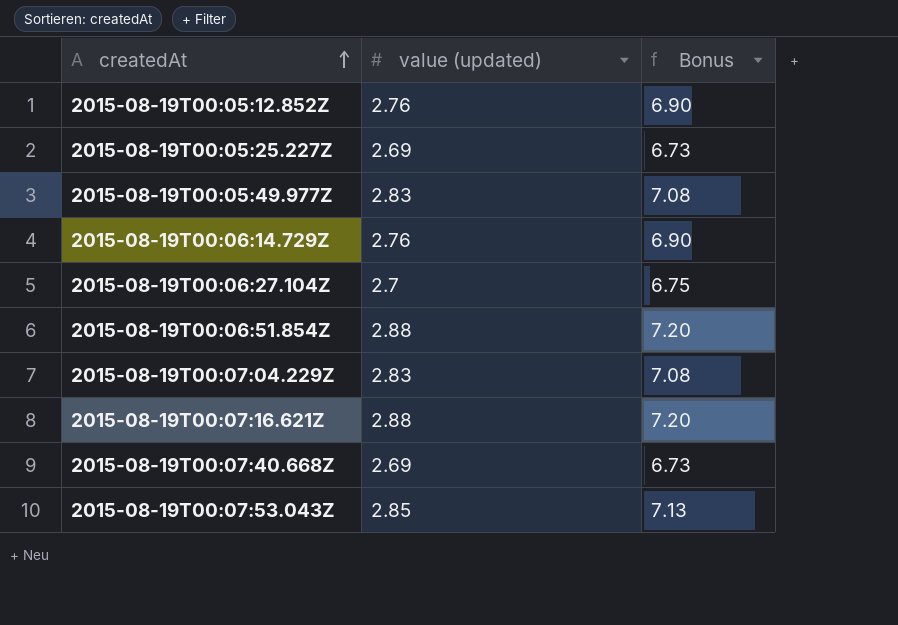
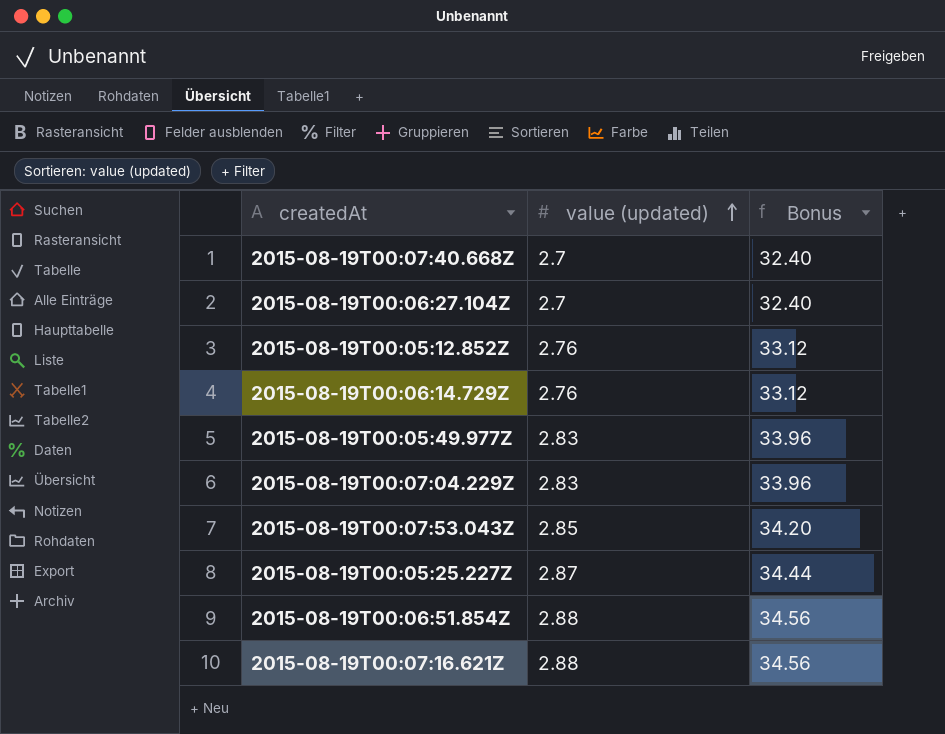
row order: createdAt ascending -> value (updated) ascending
column Bonus | formula: [value (updated)] * 2.5 -> [value (updated)] * 12
2015-08-19T00:07:40.668Z | value (updated): 2.69 -> 2.7
2015-08-19T00:05:25.227Z | value (updated): 2.69 -> 2.87

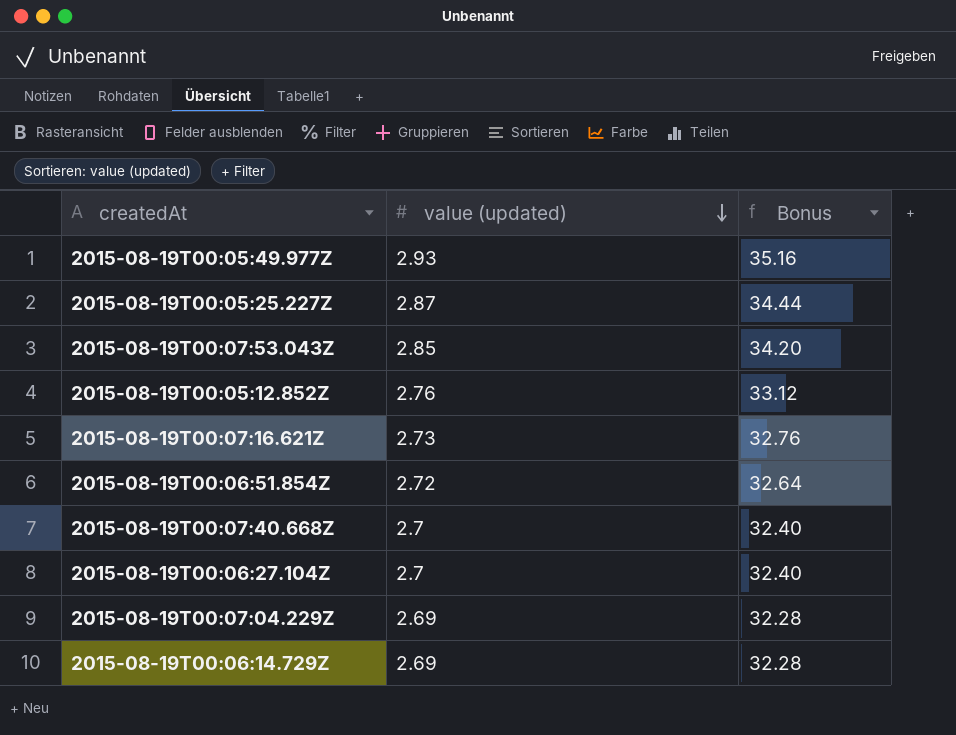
row order: value (updated) ascending -> value (updated) descending
2015-08-19T00:05:49.977Z | value (updated): 2.83 -> 2.93
2015-08-19T00:05:49.977Z | Bonus: 33.96 -> 35.16
2015-08-19T00:07:16.621Z | value (updated): 2.88 -> 2.73
2015-08-19T00:07:16.621Z | Bonus: 34.56 -> 32.76
2015-08-19T00:06:51.854Z | value (updated): 2.88 -> 2.72
2015-08-19T00:06:51.854Z | Bonus: 34.56 -> 32.64
2015-08-19T00:07:04.229Z | value (updated): 2.83 -> 2.69
2015-08-19T00:07:04.229Z | Bonus: 33.96 -> 32.28
2015-08-19T00:06:14.729Z | value (updated): 2.76 -> 2.69
2015-08-19T00:06:14.729Z | Bonus: 33.12 -> 32.28

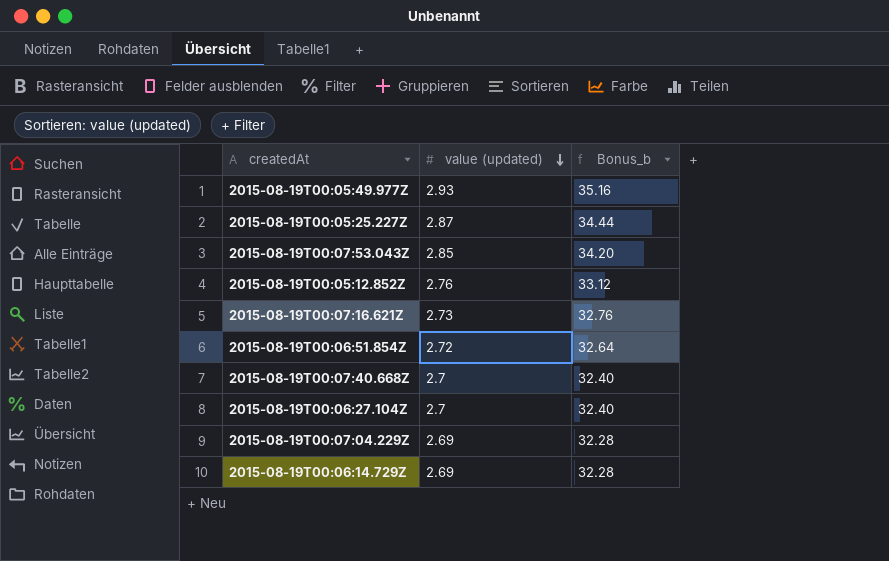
column name: Bonus -> Bonus_b

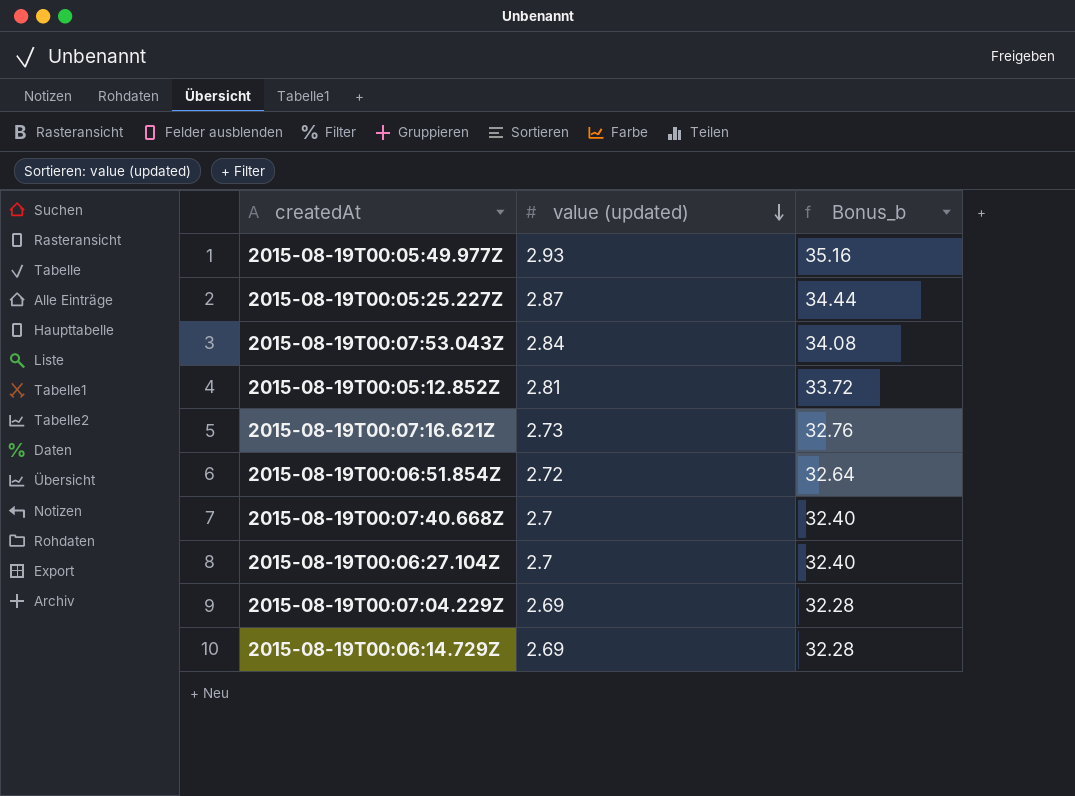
2015-08-19T00:07:53.043Z | value (updated): 2.85 -> 2.84
2015-08-19T00:07:53.043Z | Bonus_b: 34.20 -> 34.08
2015-08-19T00:05:12.852Z | value (updated): 2.76 -> 2.81
2015-08-19T00:05:12.852Z | Bonus_b: 33.12 -> 33.72

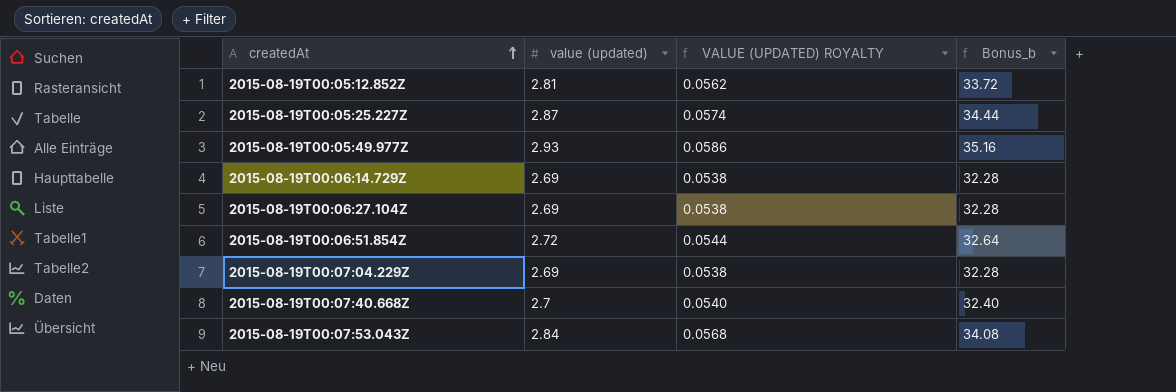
row order: value (updated) descending -> createdAt ascending
column VALUE (UPDATED) ROYALTY | formula: none -> [value (updated)] * 0.02
row 2015-08-19T00:07:16.621Z: 2.73 | 32.76 -> none
2015-08-19T00:06:27.104Z | value (updated): 2.7 -> 2.69
2015-08-19T00:06:27.104Z | Bonus_b: 32.40 -> 32.28

